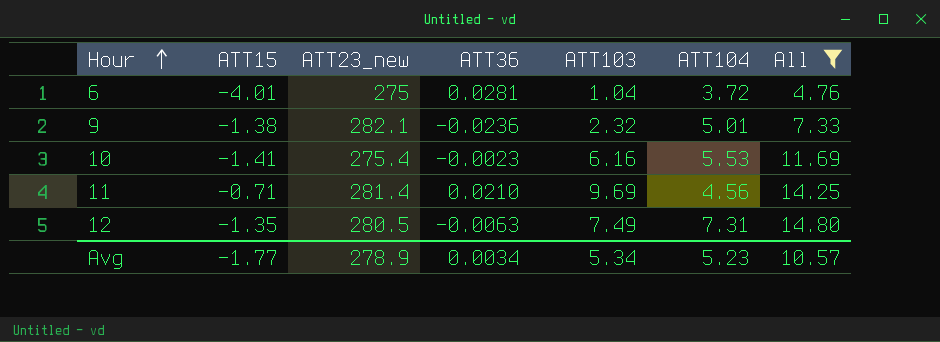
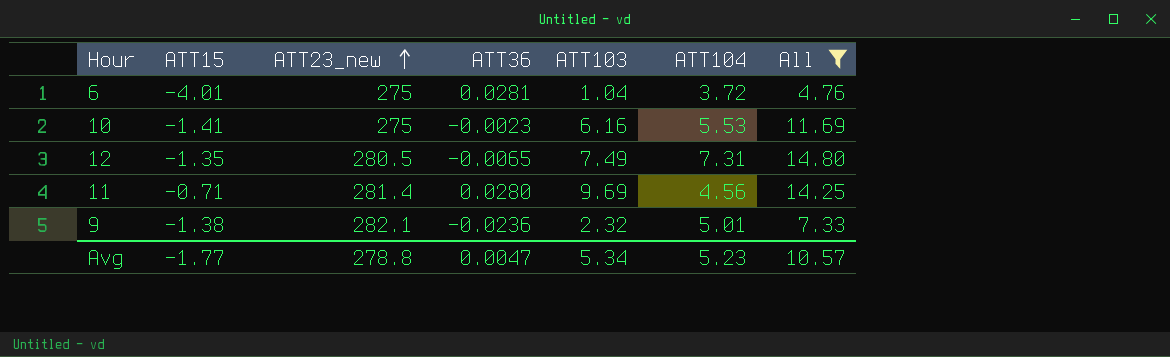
row order: Hour ascending -> ATT23_new ascending
10 | ATT23_new: 275.4 -> 275
12 | ATT36: -0.0063 -> -0.0065
11 | ATT36: 0.0210 -> 0.0280
Avg | ATT23_new: 278.9 -> 278.8
Avg | ATT36: 0.0034 -> 0.0047

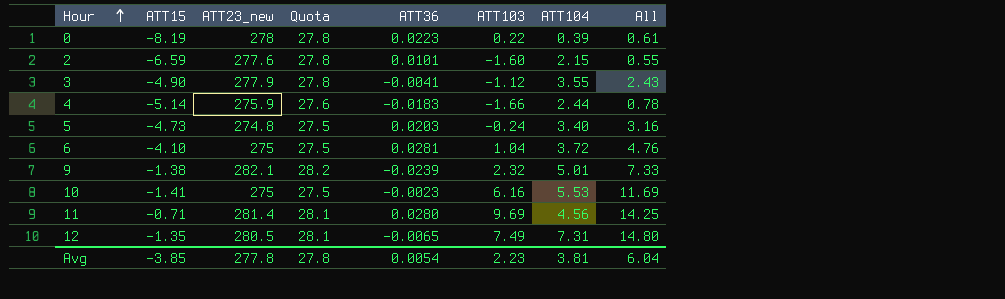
filter: All >= 4.76 -> none
row order: ATT23_new ascending -> Hour ascending
column Quota | formula: none -> [ATT23_new] * 0.1
6 | ATT15: -4.01 -> -4.10
9 | ATT36: -0.0236 -> -0.0239
Avg | ATT15: -1.77 -> -3.85
Avg | ATT23_new: 278.8 -> 277.8
Avg | ATT36: 0.0047 -> 0.0054
Avg | ATT103: 5.34 -> 2.23
Avg | ATT104: 5.23 -> 3.81
Avg | All: 10.57 -> 6.04

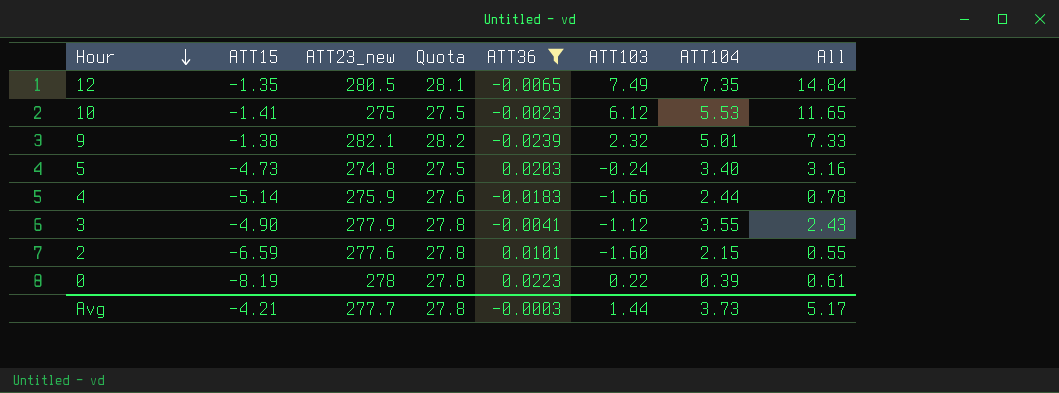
filter: none -> ATT36 <= 0.0223
row order: Hour ascending -> Hour descending
12 | ATT104: 7.31 -> 7.35
12 | All: 14.80 -> 14.84
10 | ATT103: 6.16 -> 6.12
10 | All: 11.69 -> 11.65
Avg | ATT15: -3.85 -> -4.21
Avg | ATT23_new: 277.8 -> 277.7
Avg | ATT36: 0.0054 -> -0.0003
Avg | ATT103: 2.23 -> 1.44
Avg | ATT104: 3.81 -> 3.73
Avg | All: 6.04 -> 5.17

